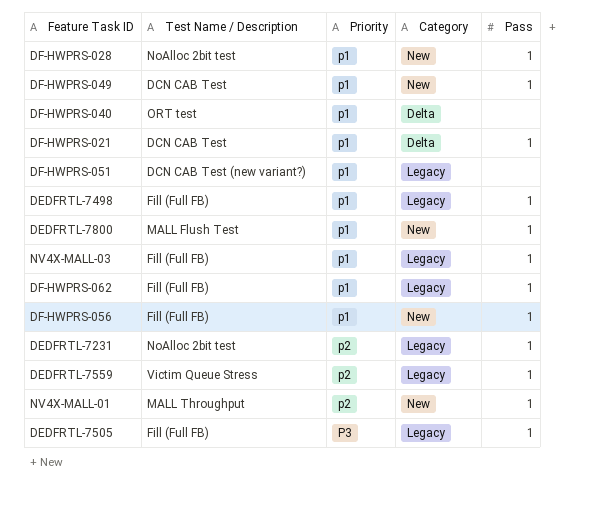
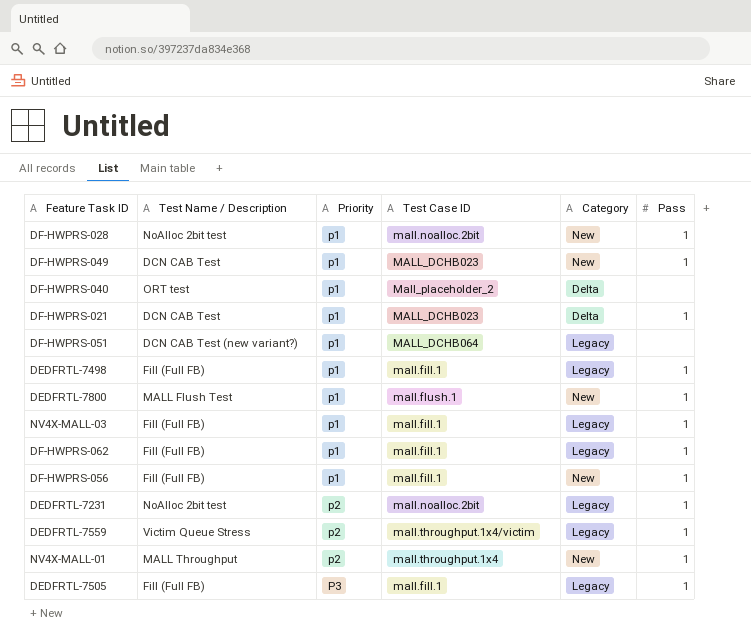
column Test Case ID | position: none -> 4

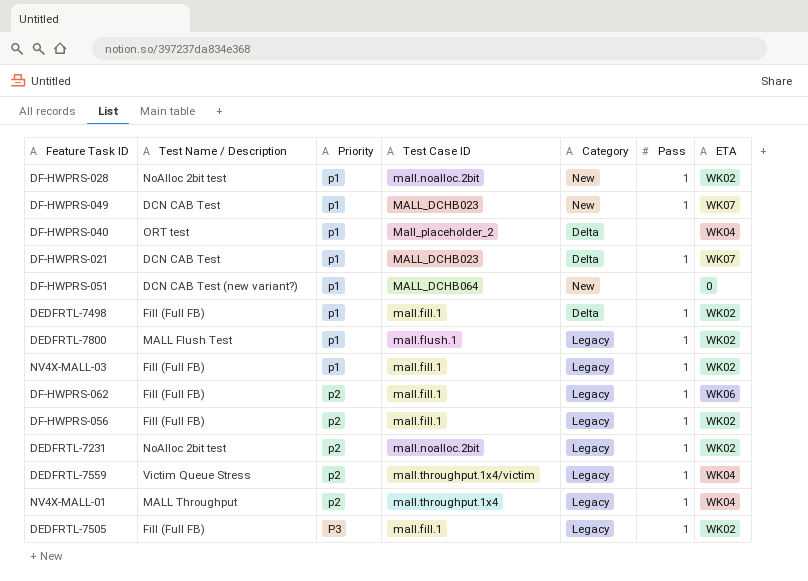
column ETA | position: none -> 7
DF-HWPRS-051 | Category: Legacy -> New
DEDFRTL-7498 | Category: Legacy -> Delta
DEDFRTL-7800 | Category: New -> Legacy
DF-HWPRS-062 | Priority: p1 -> p2
DF-HWPRS-056 | Priority: p1 -> p2
DF-HWPRS-056 | Category: New -> Legacy
NV4X-MALL-01 | Category: New -> Legacy

